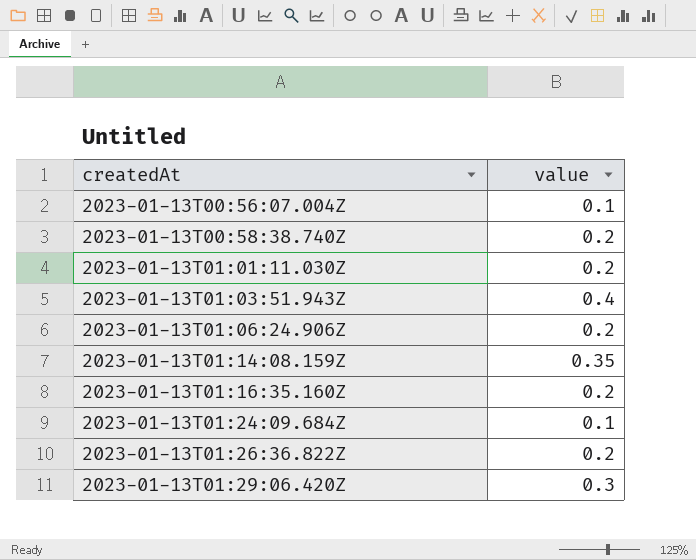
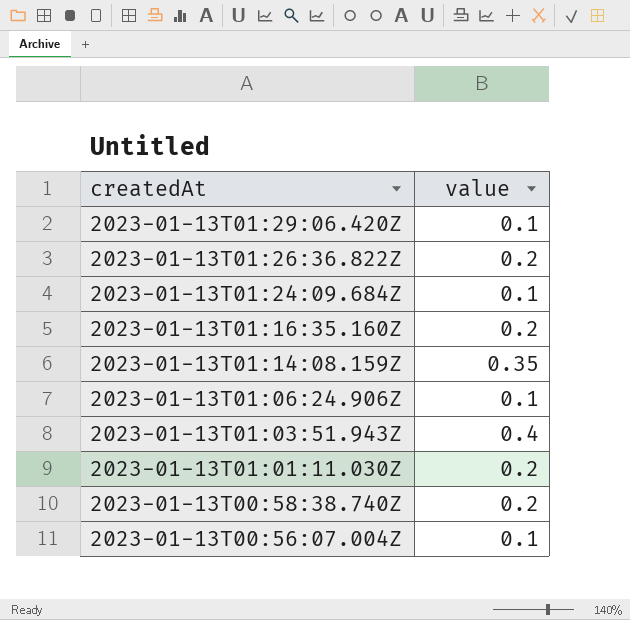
row order: createdAt ascending -> createdAt descending
2023-01-13T01:29:06.420Z | value: 0.3 -> 0.1
2023-01-13T01:06:24.906Z | value: 0.2 -> 0.1

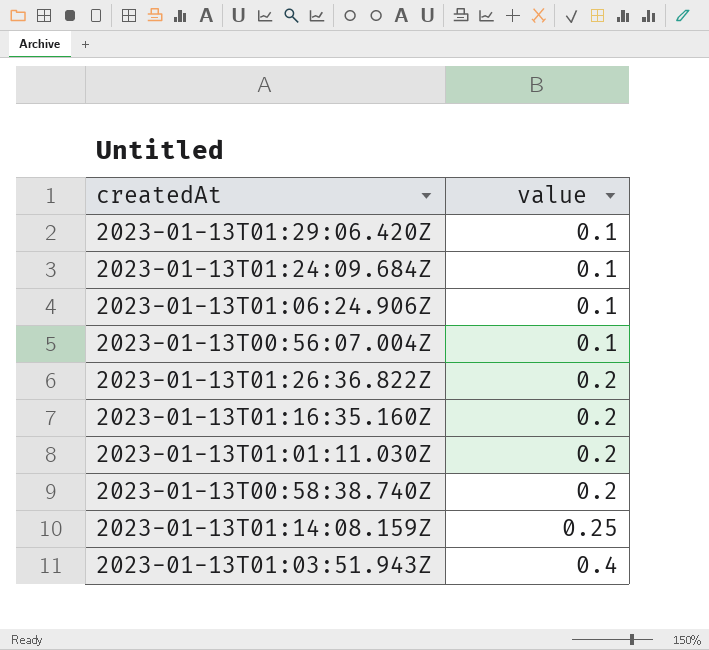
row order: createdAt descending -> value ascending
2023-01-13T01:14:08.159Z | value: 0.35 -> 0.25

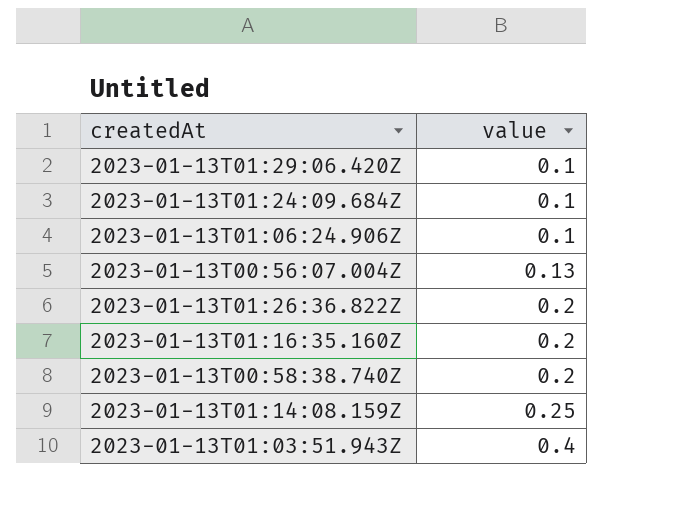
row 2023-01-13T01:01:11.030Z: 0.2 -> none
2023-01-13T00:56:07.004Z | value: 0.1 -> 0.13

